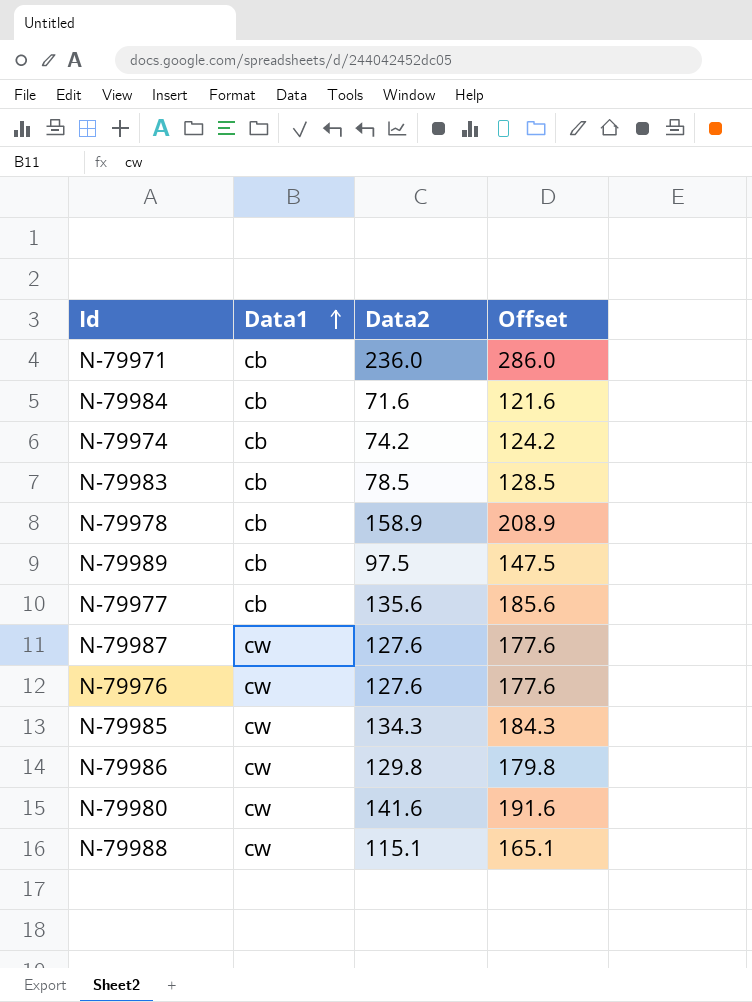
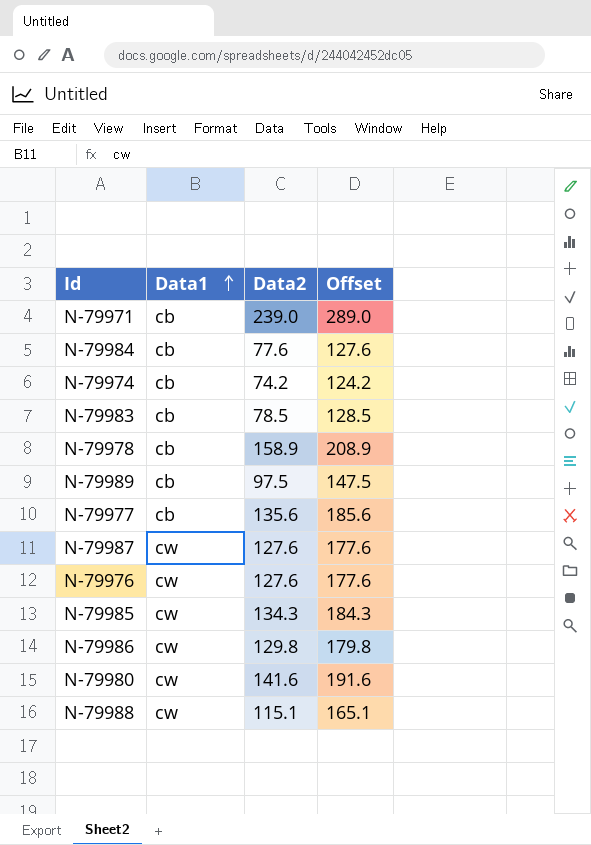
N-79971 | Data2: 236.0 -> 239.0
N-79971 | Offset: 286.0 -> 289.0
N-79984 | Data2: 71.6 -> 77.6
N-79984 | Offset: 121.6 -> 127.6

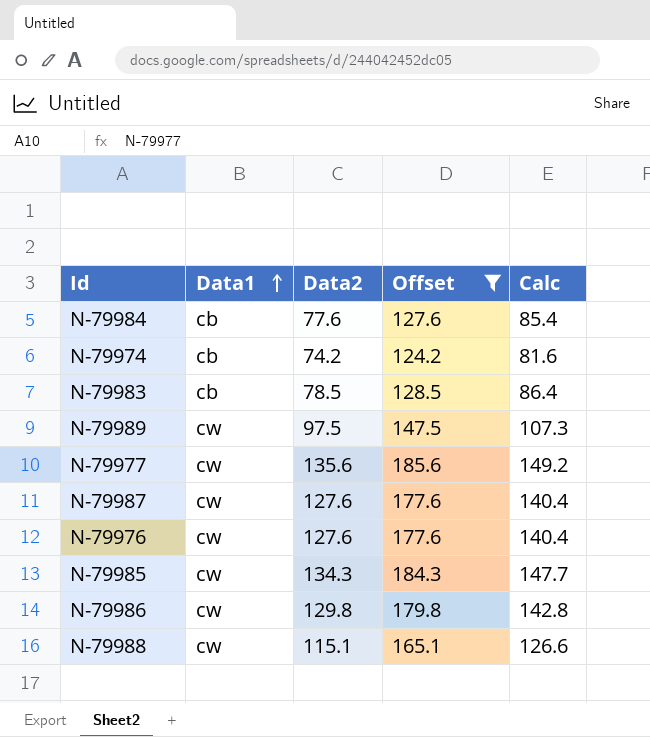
filter: none -> Offset <= 185.6
column Calc | formula: none -> [Data2] * 1.1
N-79989 | Data1: cb -> cw
N-79977 | Data1: cb -> cw

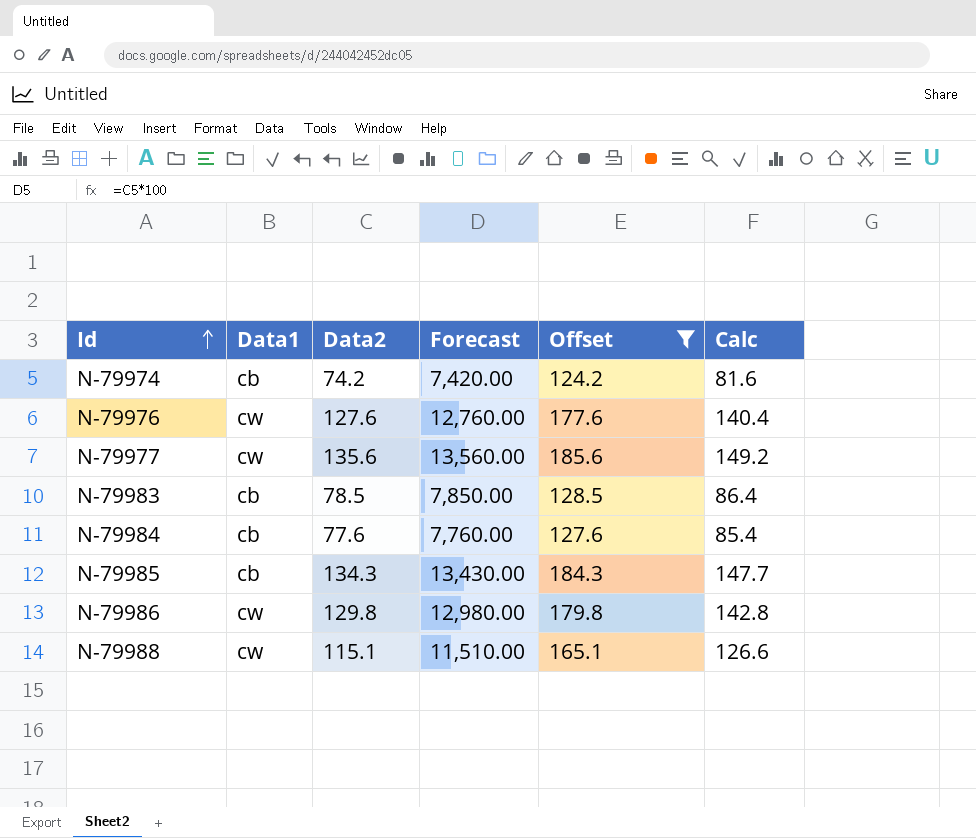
row order: Data1 ascending -> Id ascending
column Forecast | formula: none -> [Data2] * 100
row N-79989: cw | 97.5 | 147.5 | 107.3 -> none
row N-79987: cw | 127.6 | 177.6 | 140.4 -> none
N-79985 | Data1: cw -> cb

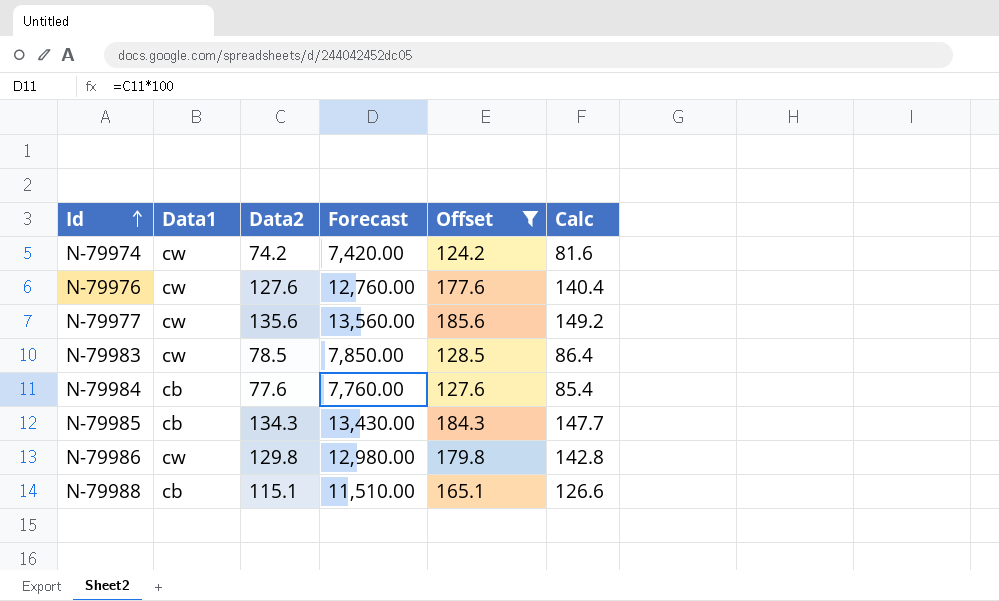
N-79974 | Data1: cb -> cw
N-79983 | Data1: cb -> cw
N-79988 | Data1: cw -> cb

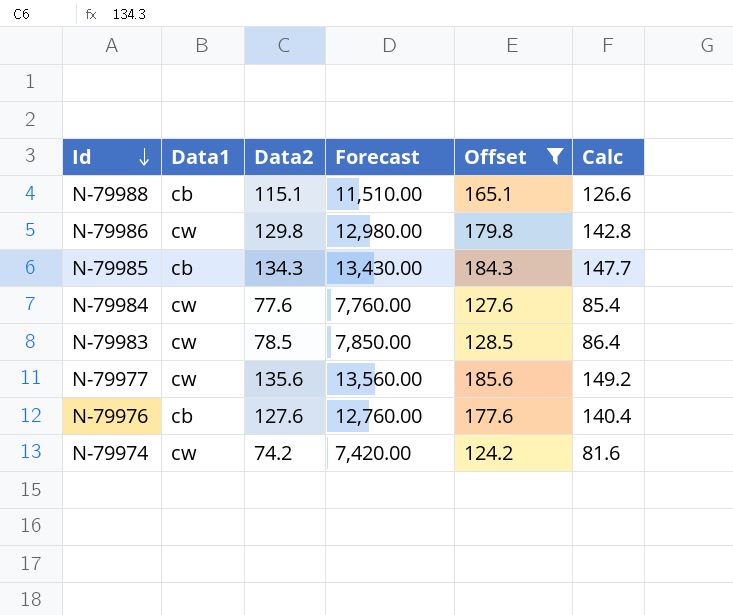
row order: Id ascending -> Id descending
N-79984 | Data1: cb -> cw
N-79976 | Data1: cw -> cb

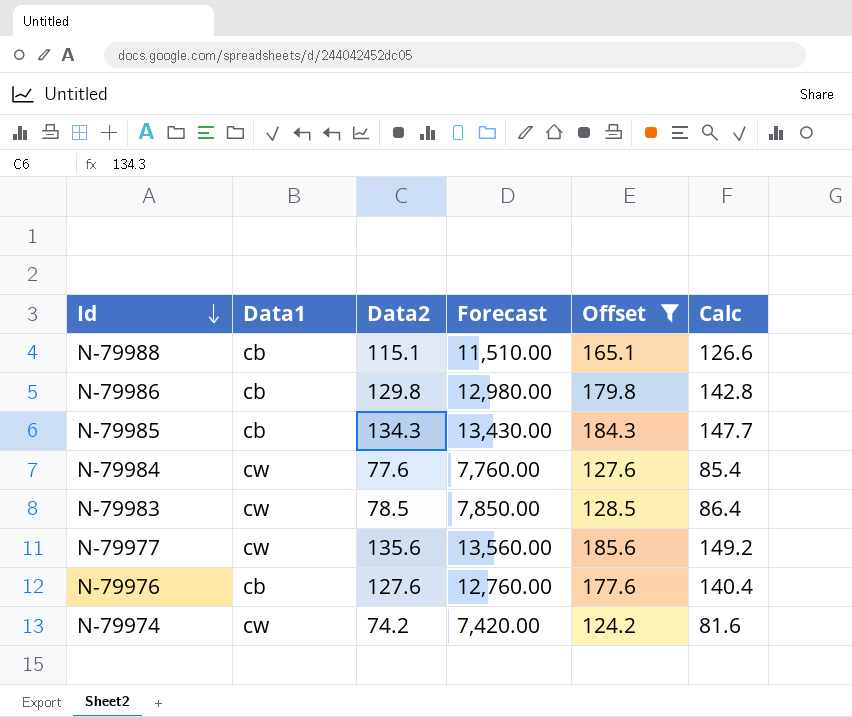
N-79986 | Data1: cw -> cb

